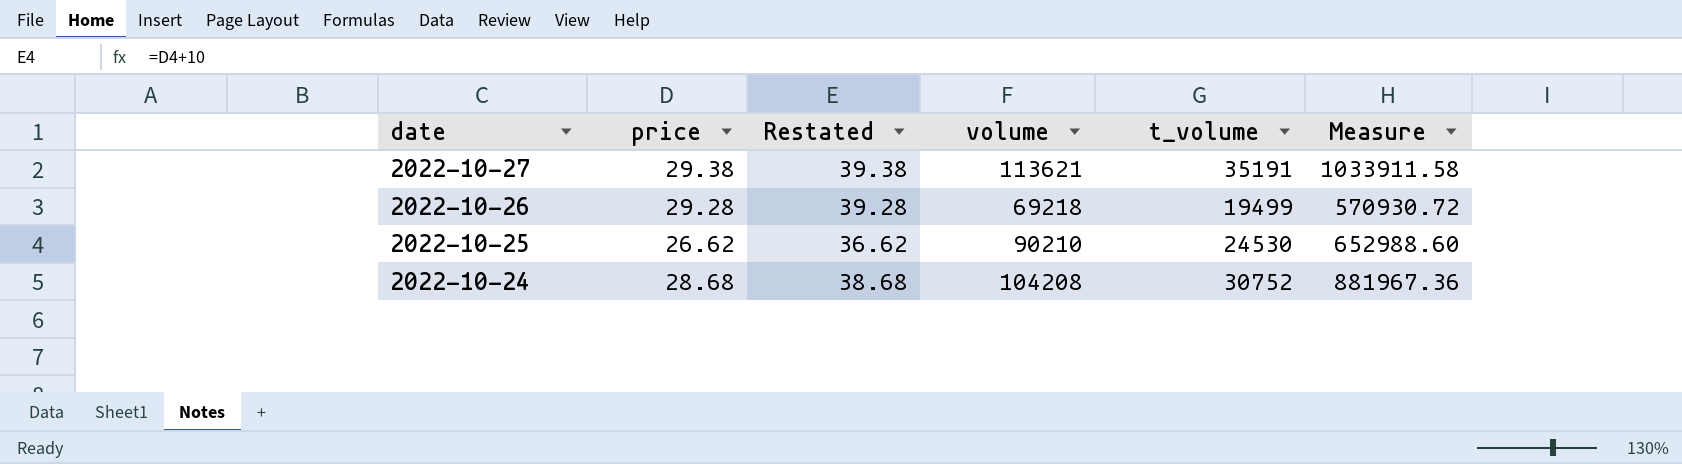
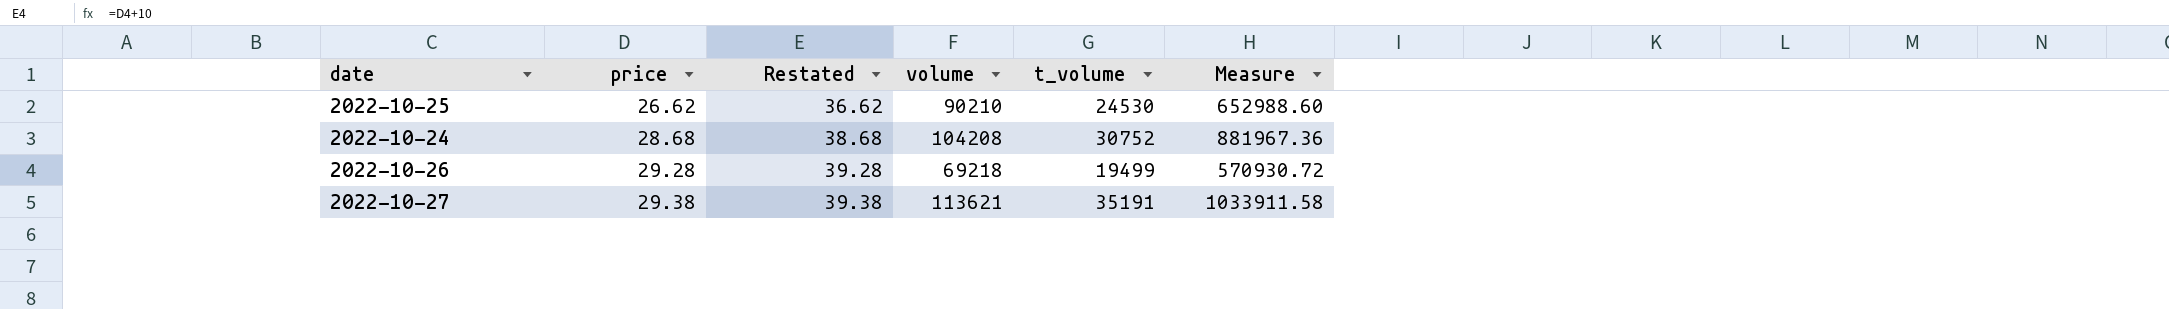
row order: date descending -> price ascending

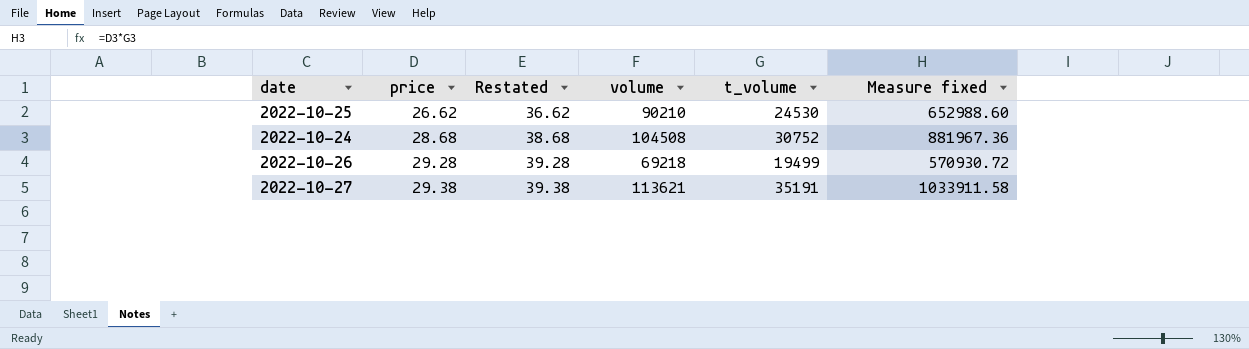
column name: Measure -> Measure fixed
2022-10-24 | volume: 104208 -> 104508

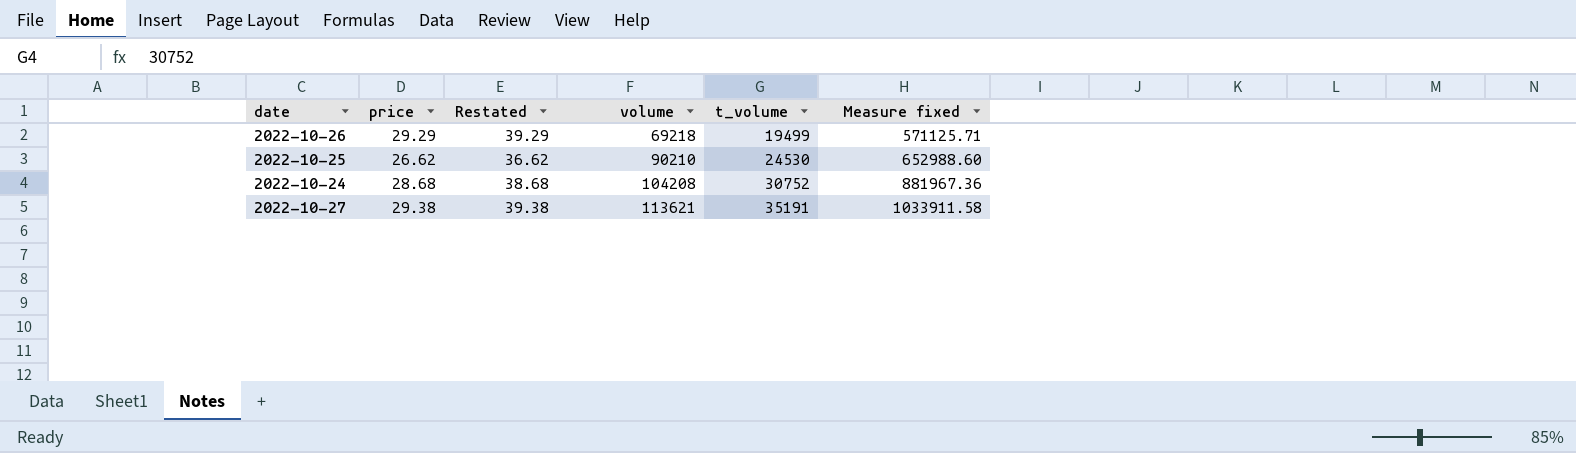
row order: price ascending -> volume ascending
2022-10-26 | price: 29.28 -> 29.29
2022-10-26 | Restated: 39.28 -> 39.29
2022-10-26 | Measure fixed: 570930.72 -> 571125.71
2022-10-24 | volume: 104508 -> 104208

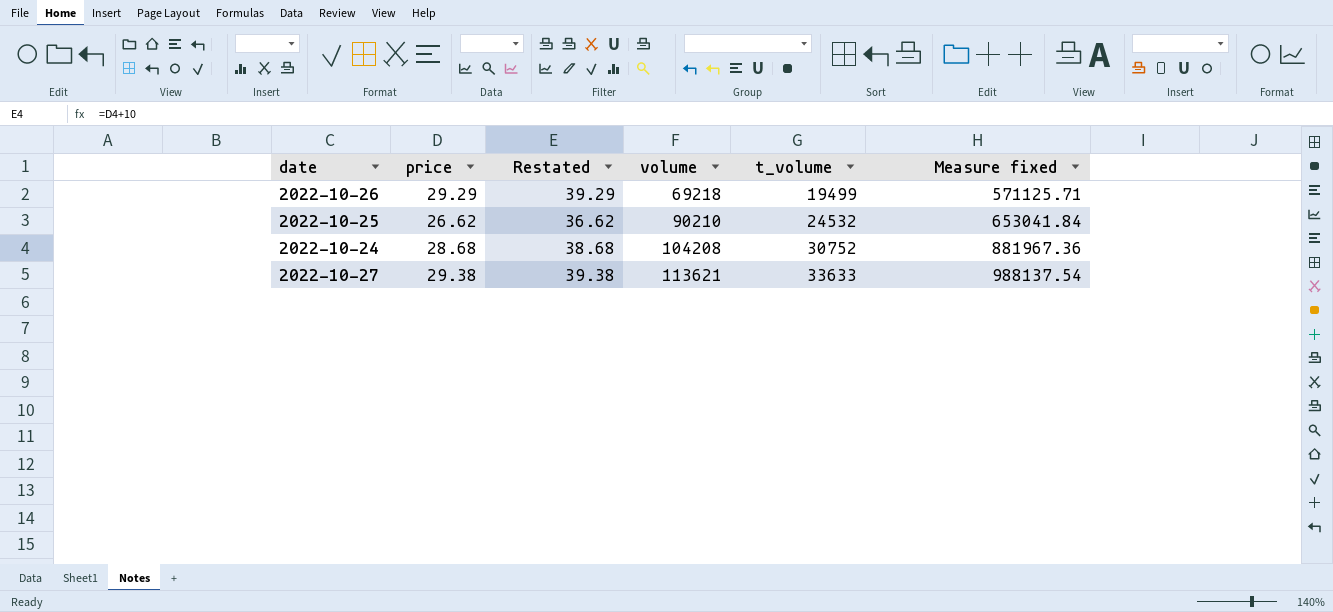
2022-10-25 | t_volume: 24530 -> 24532
2022-10-25 | Measure fixed: 652988.60 -> 653041.84
2022-10-27 | t_volume: 35191 -> 33633
2022-10-27 | Measure fixed: 1033911.58 -> 988137.54

